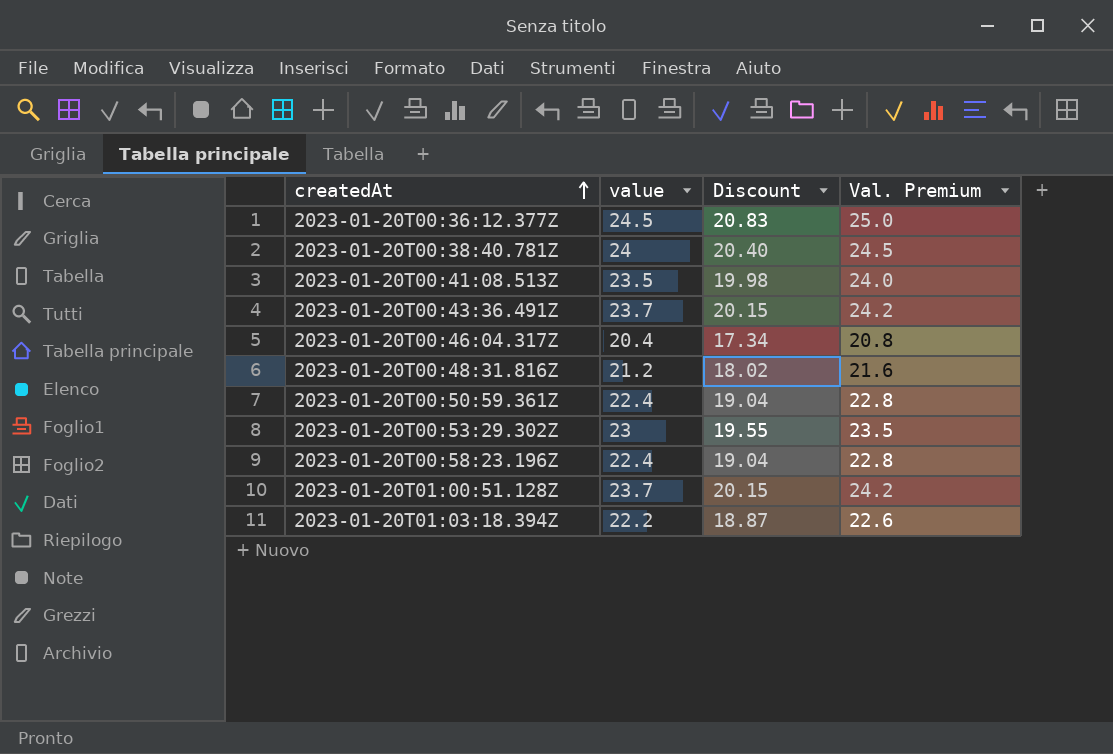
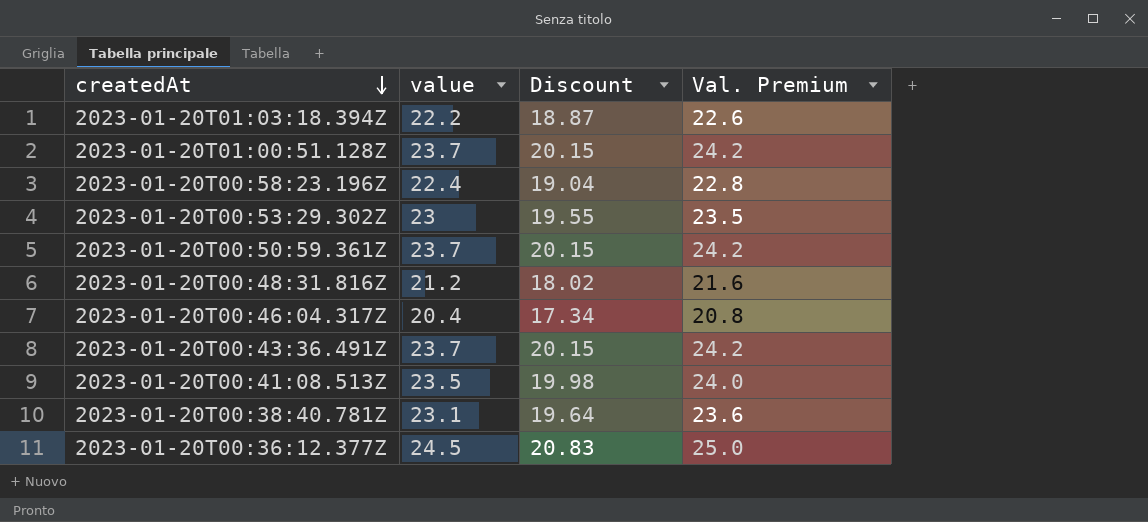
row order: createdAt ascending -> createdAt descending
2023-01-20T00:50:59.361Z | value: 22.4 -> 23.7
2023-01-20T00:50:59.361Z | Discount: 19.04 -> 20.15
2023-01-20T00:50:59.361Z | Val. Premium: 22.8 -> 24.2
2023-01-20T00:38:40.781Z | value: 24 -> 23.1
2023-01-20T00:38:40.781Z | Discount: 20.40 -> 19.64
2023-01-20T00:38:40.781Z | Val. Premium: 24.5 -> 23.6

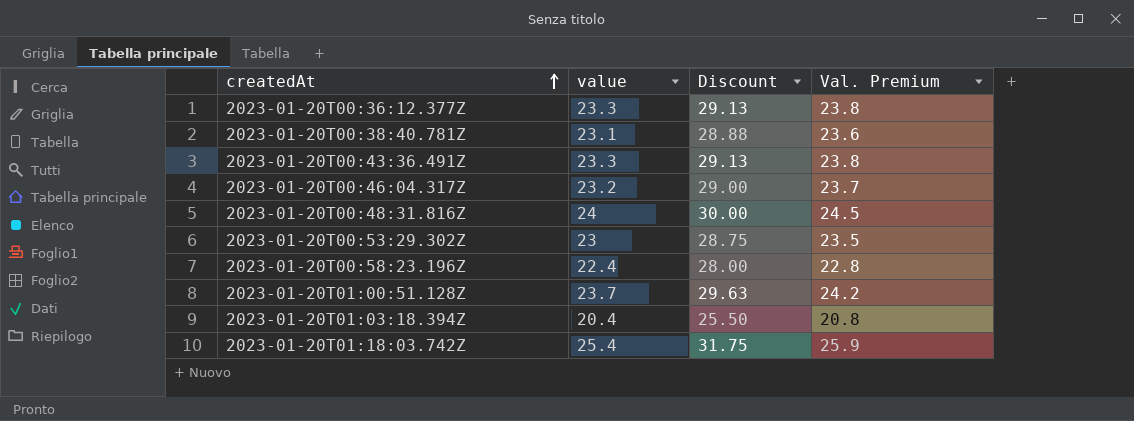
row order: createdAt descending -> createdAt ascending
column Discount | formula: [value] * 0.85 -> [value] * 1.25
row 2023-01-20T00:50:59.361Z: 23.7 | 20.15 | 24.2 -> none
row 2023-01-20T00:41:08.513Z: 23.5 | 19.98 | 24.0 -> none
2023-01-20T00:36:12.377Z | value: 24.5 -> 23.3
2023-01-20T00:36:12.377Z | Val. Premium: 25.0 -> 23.8
2023-01-20T00:43:36.491Z | value: 23.7 -> 23.3
2023-01-20T00:43:36.491Z | Val. Premium: 24.2 -> 23.8
2023-01-20T00:46:04.317Z | value: 20.4 -> 23.2
2023-01-20T00:46:04.317Z | Val. Premium: 20.8 -> 23.7
2023-01-20T00:48:31.816Z | value: 21.2 -> 24
2023-01-20T00:48:31.816Z | Val. Premium: 21.6 -> 24.5
2023-01-20T01:03:18.394Z | value: 22.2 -> 20.4
2023-01-20T01:03:18.394Z | Val. Premium: 22.6 -> 20.8
row 2023-01-20T01:18:03.742Z: none -> 25.4 | 31.75 | 25.9

